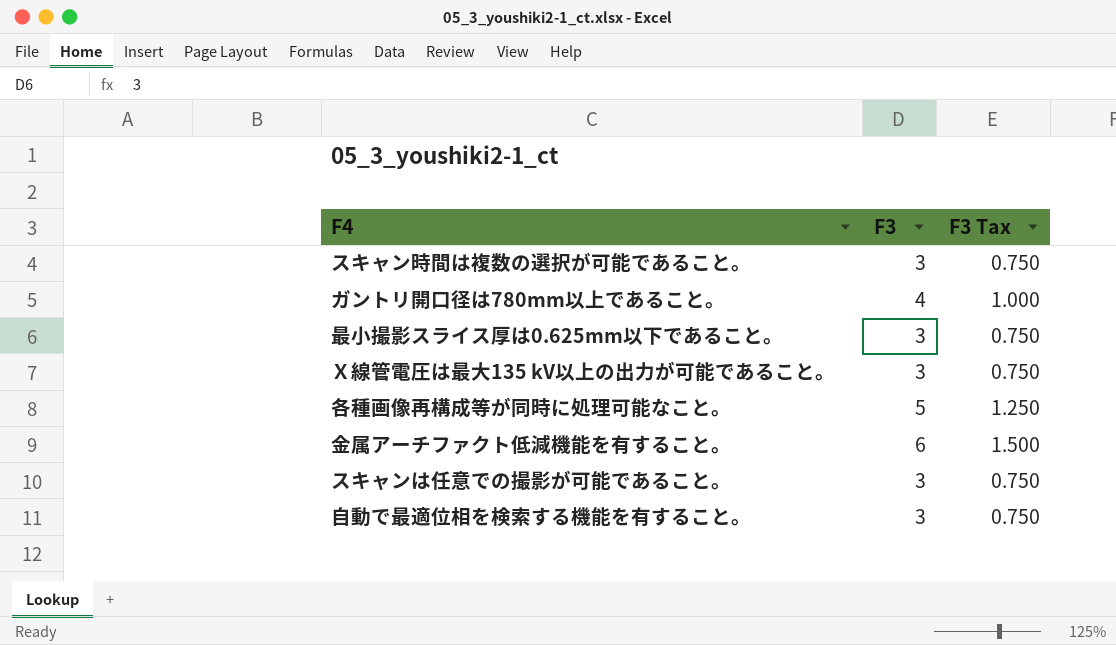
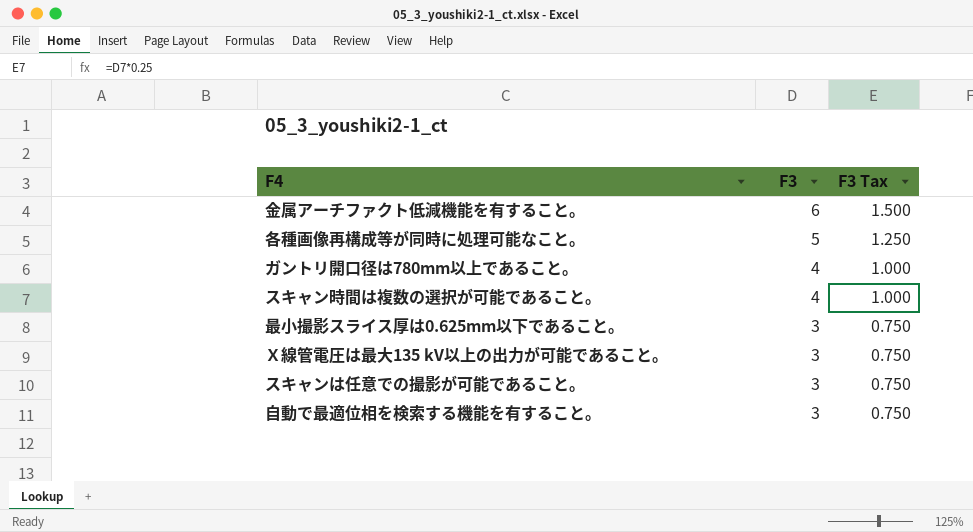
row order: none -> F3 descending
スキャン時間は複数の選択が可能であること。 | F3: 3 -> 4
スキャン時間は複数の選択が可能であること。 | F3 Tax: 0.750 -> 1.000

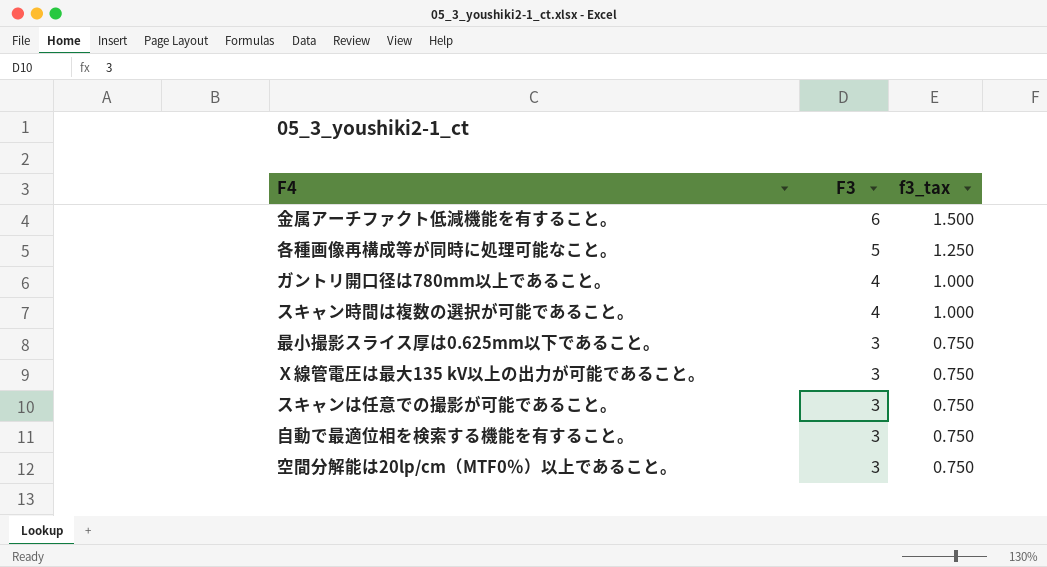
column name: F3 Tax -> f3_tax
row 空間分解能は20lp/cm（MTF0％）以上であること。: none -> 3 | 0.750

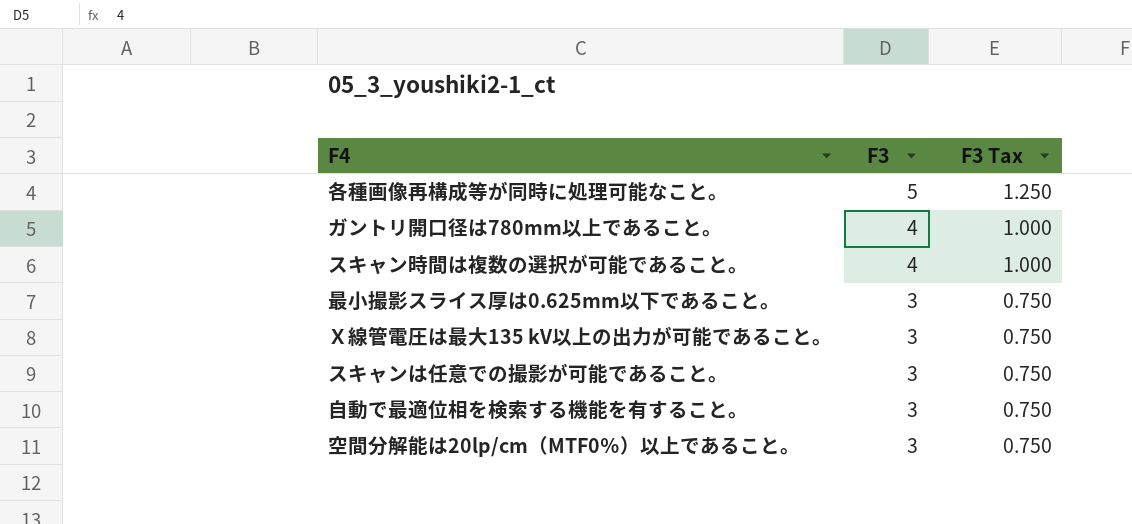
column name: f3_tax -> F3 Tax
row 金属アーチファクト低減機能を有すること。: 6 | 1.500 -> none

